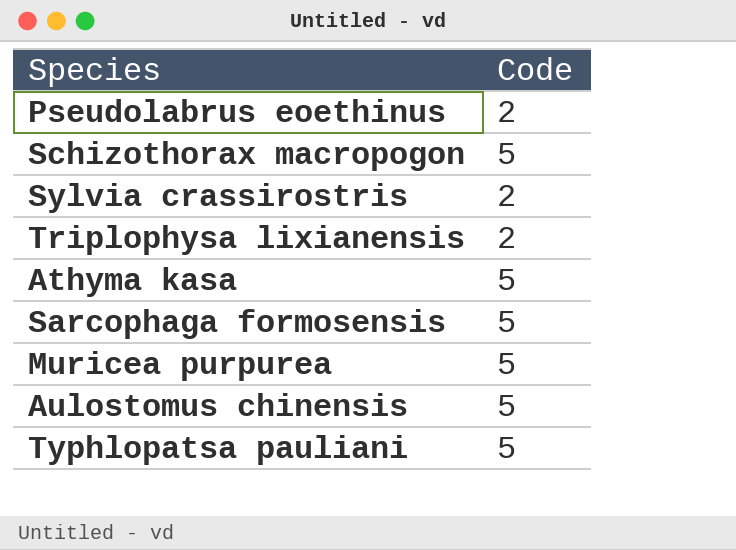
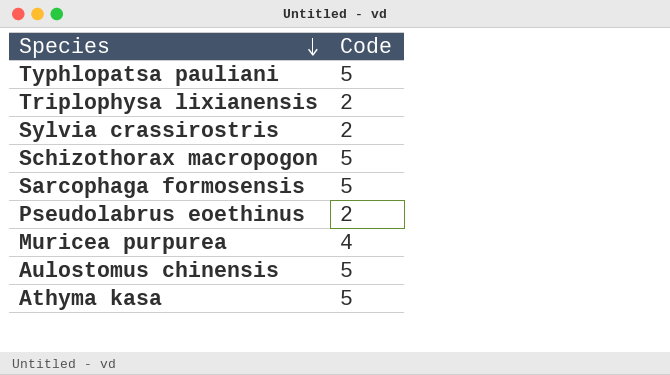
row order: none -> Species descending
Muricea purpurea | Code: 5 -> 4

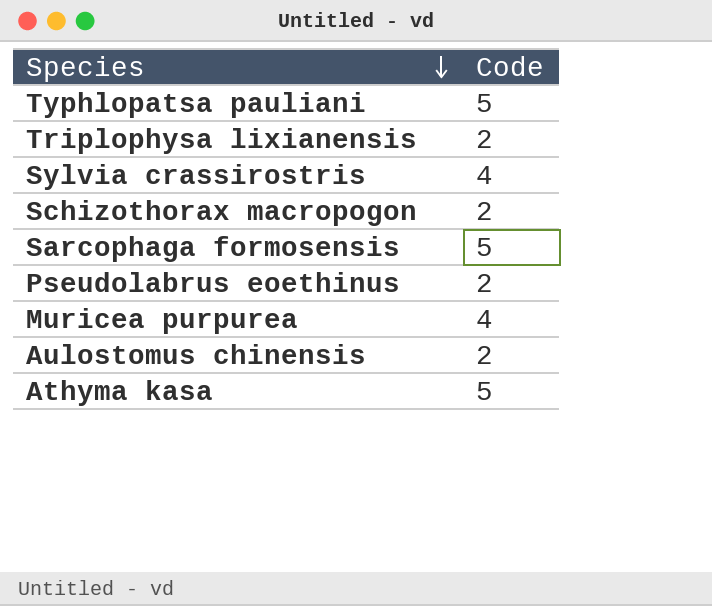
Sylvia crassirostris | Code: 2 -> 4
Schizothorax macropogon | Code: 5 -> 2
Aulostomus chinensis | Code: 5 -> 2

